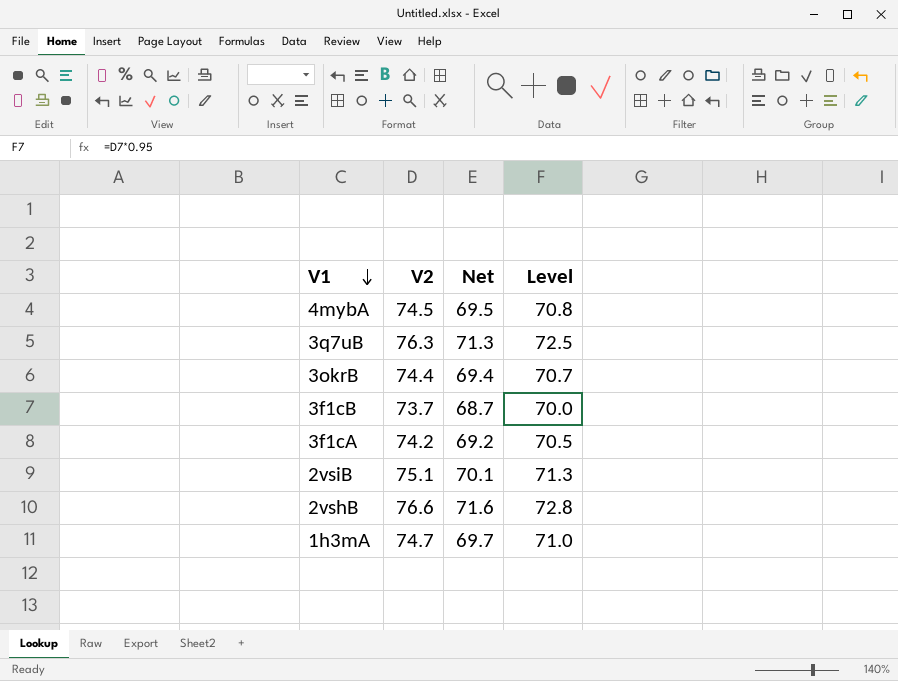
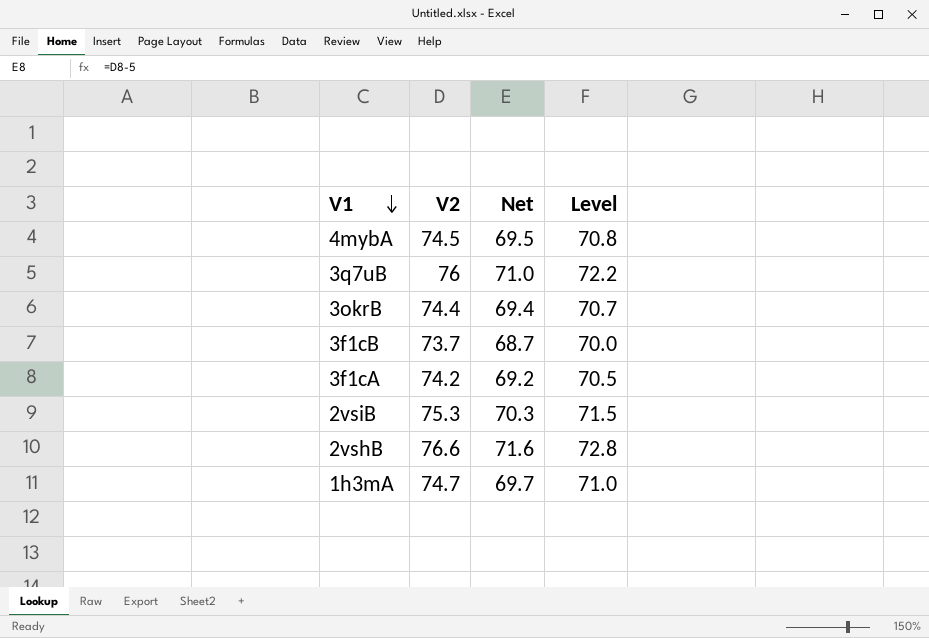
3q7uB | V2: 76.3 -> 76
3q7uB | Net: 71.3 -> 71.0
3q7uB | Level: 72.5 -> 72.2
2vsiB | V2: 75.1 -> 75.3
2vsiB | Net: 70.1 -> 70.3
2vsiB | Level: 71.3 -> 71.5

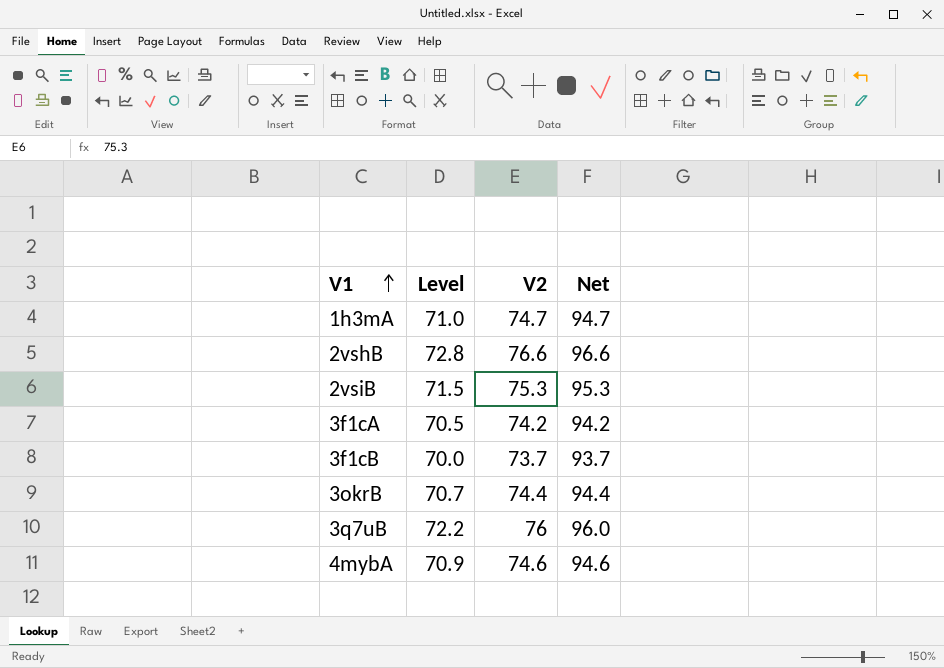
row order: V1 descending -> V1 ascending
column Level | position: 4 -> 2
column Net | formula: [V2] - 5 -> [V2] + 20
4mybA | Level: 70.8 -> 70.9
4mybA | V2: 74.5 -> 74.6

